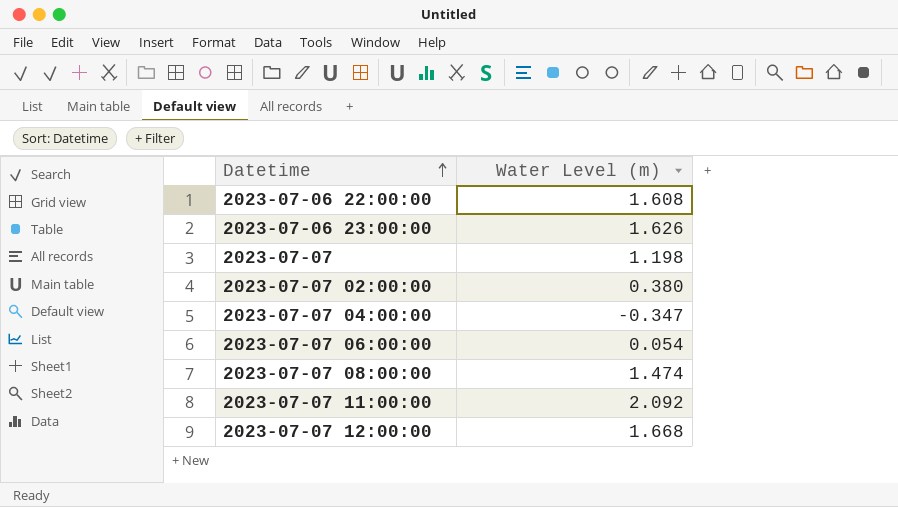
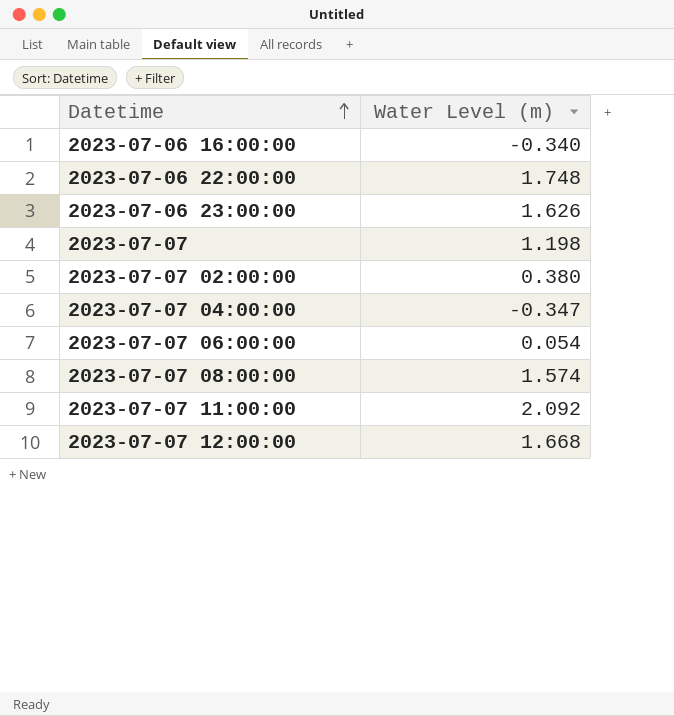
row 2023-07-06 16:00:00: none -> -0.340
2023-07-06 22:00:00 | Water Level (m): 1.608 -> 1.748
2023-07-07 08:00:00 | Water Level (m): 1.474 -> 1.574

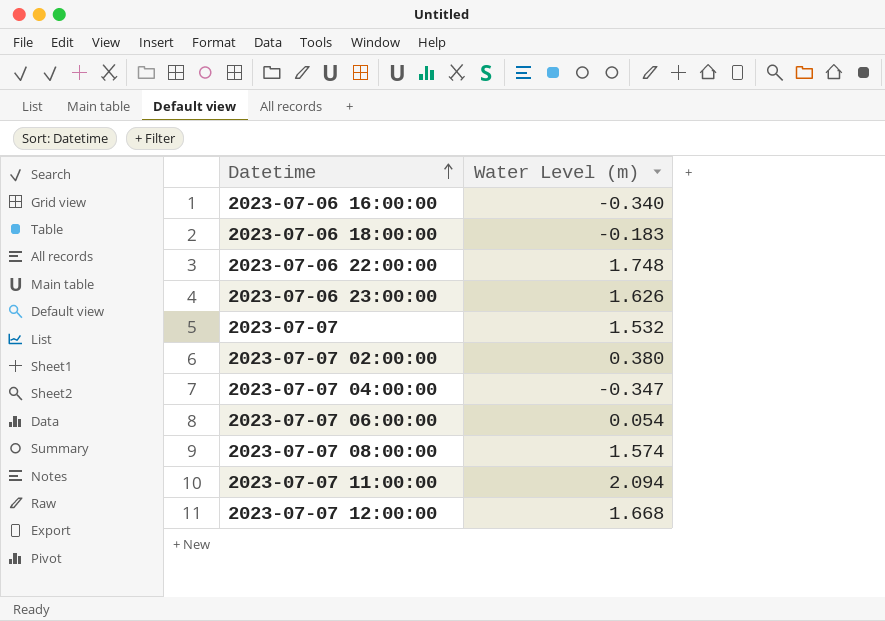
row 2023-07-06 18:00:00: none -> -0.183
2023-07-07 | Water Level (m): 1.198 -> 1.532
2023-07-07 11:00:00 | Water Level (m): 2.092 -> 2.094

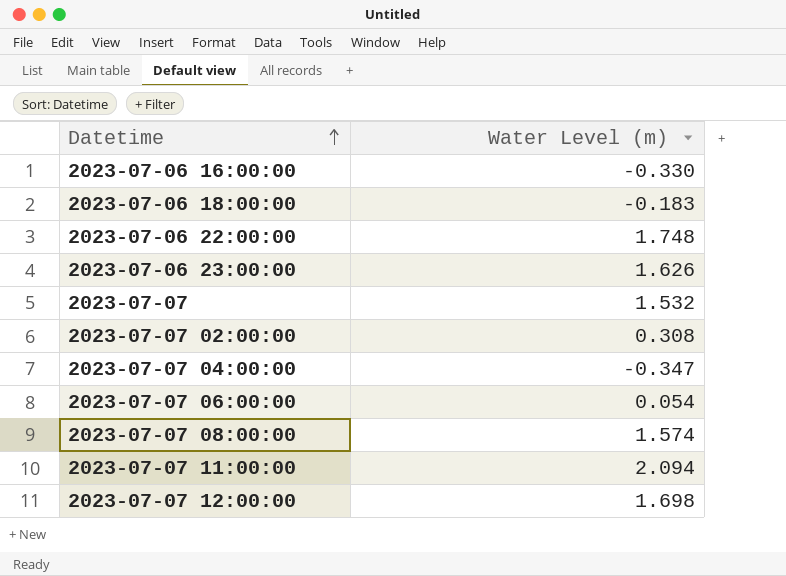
2023-07-06 16:00:00 | Water Level (m): -0.340 -> -0.330
2023-07-07 02:00:00 | Water Level (m): 0.380 -> 0.308
2023-07-07 12:00:00 | Water Level (m): 1.668 -> 1.698

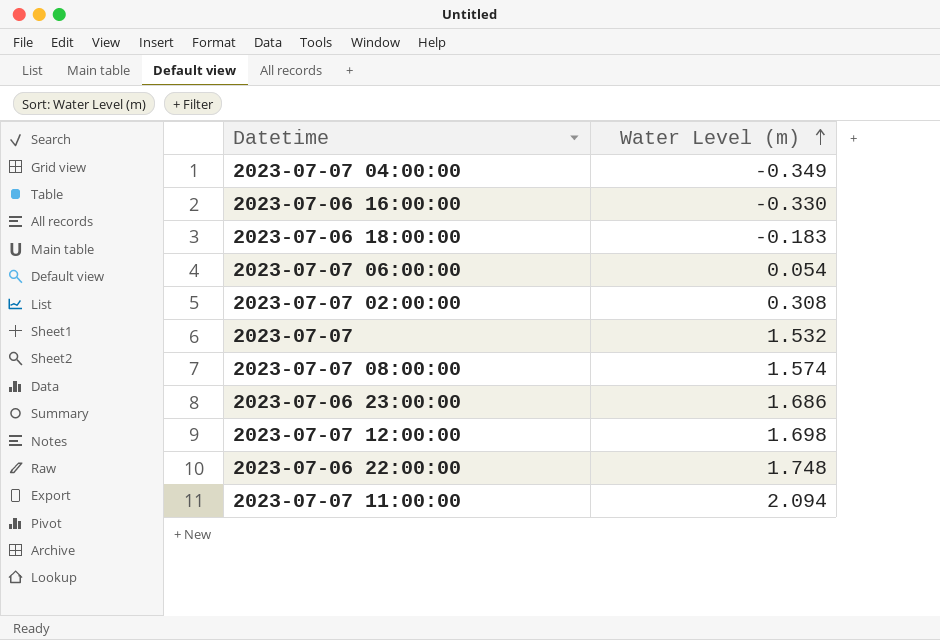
row order: Datetime ascending -> Water Level (m) ascending
2023-07-07 04:00:00 | Water Level (m): -0.347 -> -0.349
2023-07-06 23:00:00 | Water Level (m): 1.626 -> 1.686

